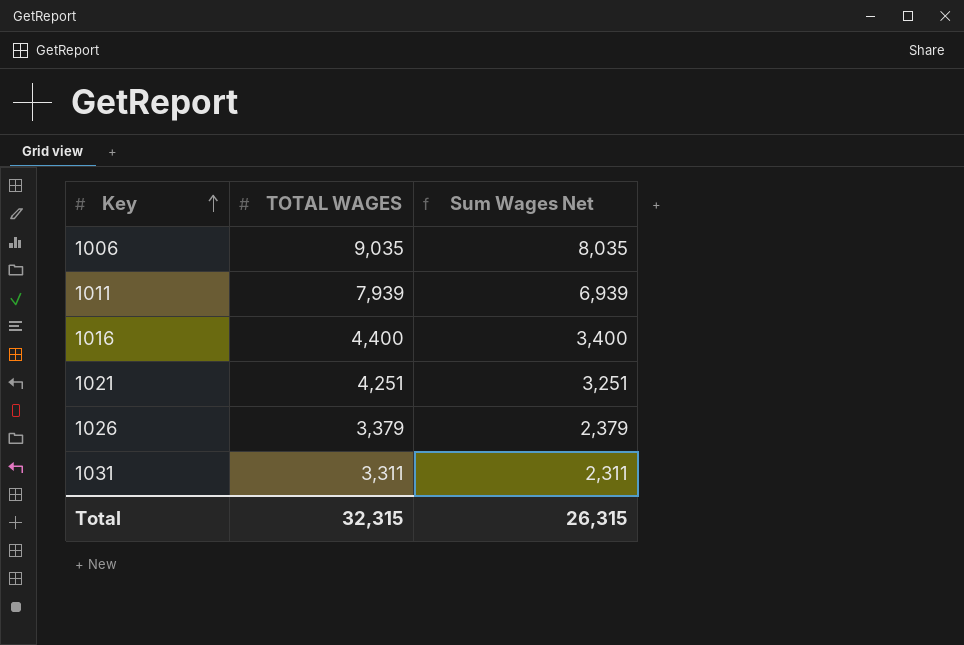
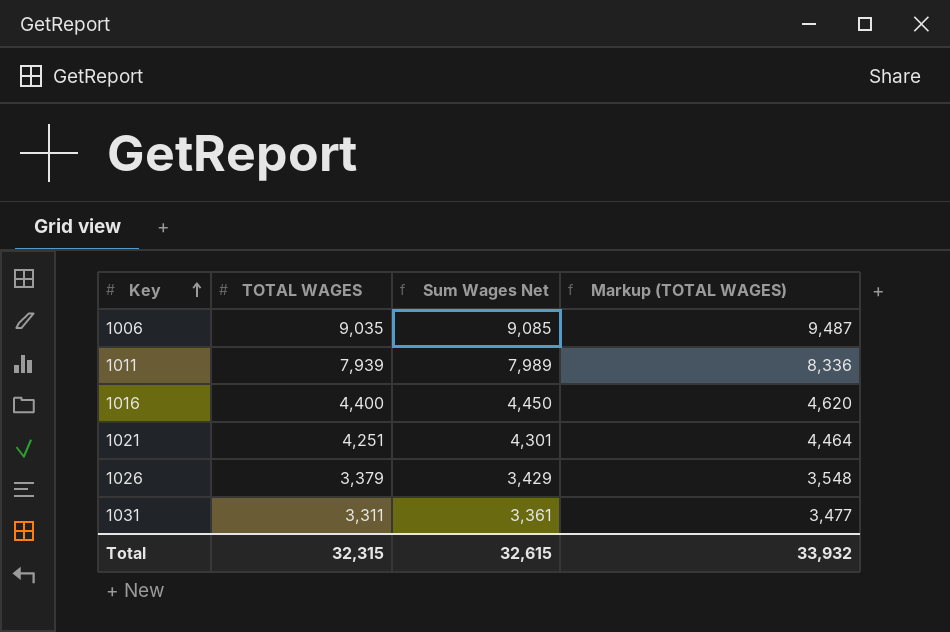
column Sum Wages Net | formula: [TOTAL WAGES] - 1000 -> [TOTAL WAGES] + 50
column Markup (TOTAL WAGES) | formula: none -> [TOTAL WAGES] * 1.05
Total | Sum Wages Net: 26,315 -> 32,615

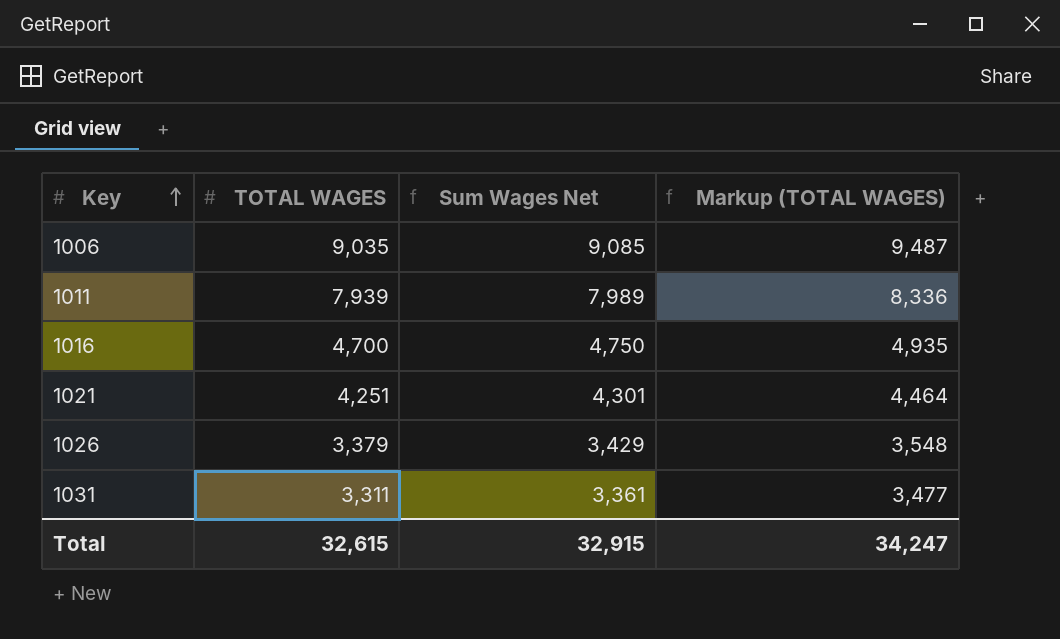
1016 | TOTAL WAGES: 4,400 -> 4,700
1016 | Sum Wages Net: 4,450 -> 4,750
1016 | Markup (TOTAL WAGES): 4,620 -> 4,935
Total | TOTAL WAGES: 32,315 -> 32,615
Total | Sum Wages Net: 32,615 -> 32,915
Total | Markup (TOTAL WAGES): 33,932 -> 34,247

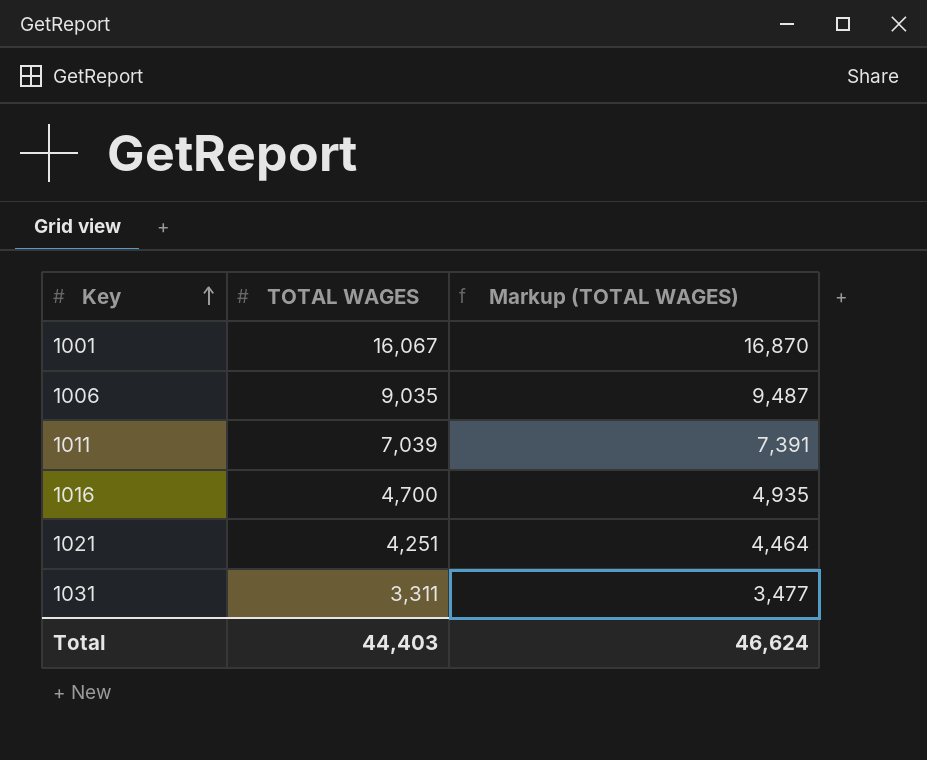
column Sum Wages Net | formula: [TOTAL WAGES] + 50 -> none
row 1026: 3,379 | 3,429 | 3,548 -> none
row 1001: none -> 16,067 | 16,870
1011 | TOTAL WAGES: 7,939 -> 7,039
1011 | Markup (TOTAL WAGES): 8,336 -> 7,391
Total | TOTAL WAGES: 32,615 -> 44,403
Total | Markup (TOTAL WAGES): 34,247 -> 46,624

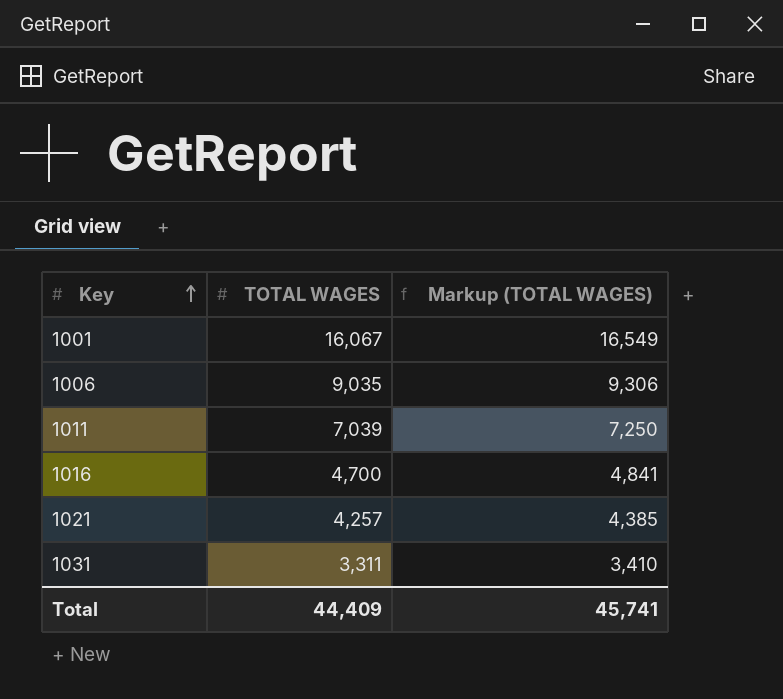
column Markup (TOTAL WAGES) | formula: [TOTAL WAGES] * 1.05 -> [TOTAL WAGES] * 1.03
1021 | TOTAL WAGES: 4,251 -> 4,257
Total | TOTAL WAGES: 44,403 -> 44,409
Total | Markup (TOTAL WAGES): 46,624 -> 45,741

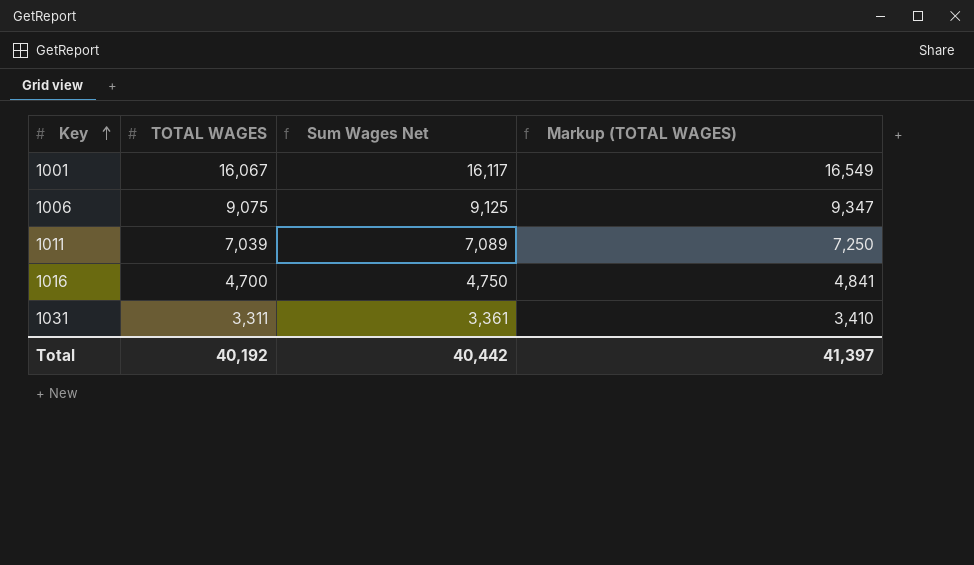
column Sum Wages Net | formula: none -> [TOTAL WAGES] + 50
row 1021: 4,257 | 4,385 -> none
1006 | TOTAL WAGES: 9,035 -> 9,075
1006 | Markup (TOTAL WAGES): 9,306 -> 9,347
Total | TOTAL WAGES: 44,409 -> 40,192
Total | Markup (TOTAL WAGES): 45,741 -> 41,397

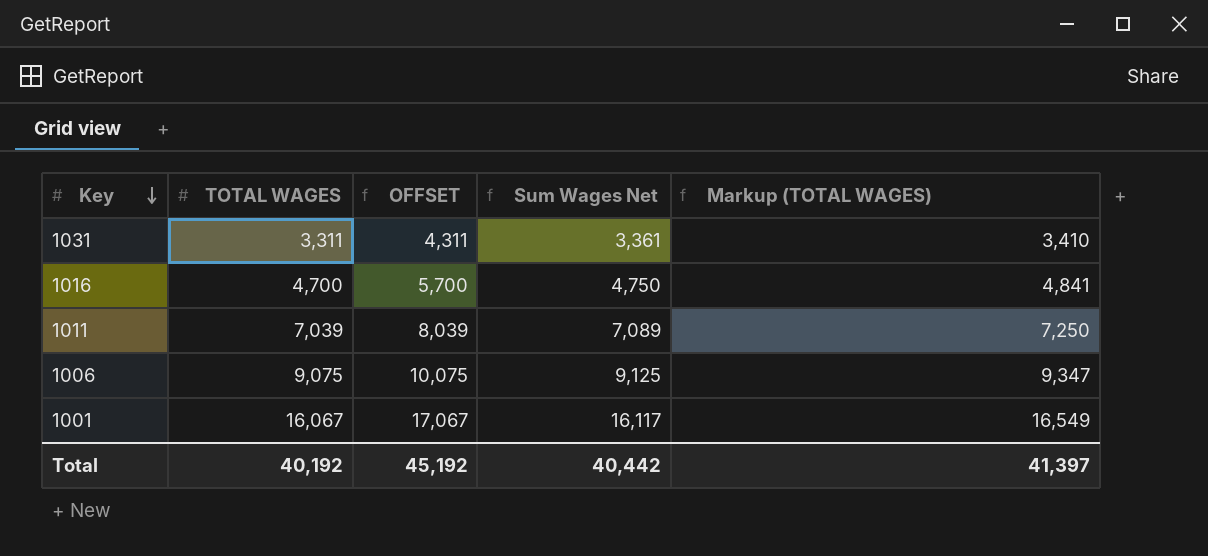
row order: Key ascending -> Key descending
column OFFSET | formula: none -> [TOTAL WAGES] + 1000

